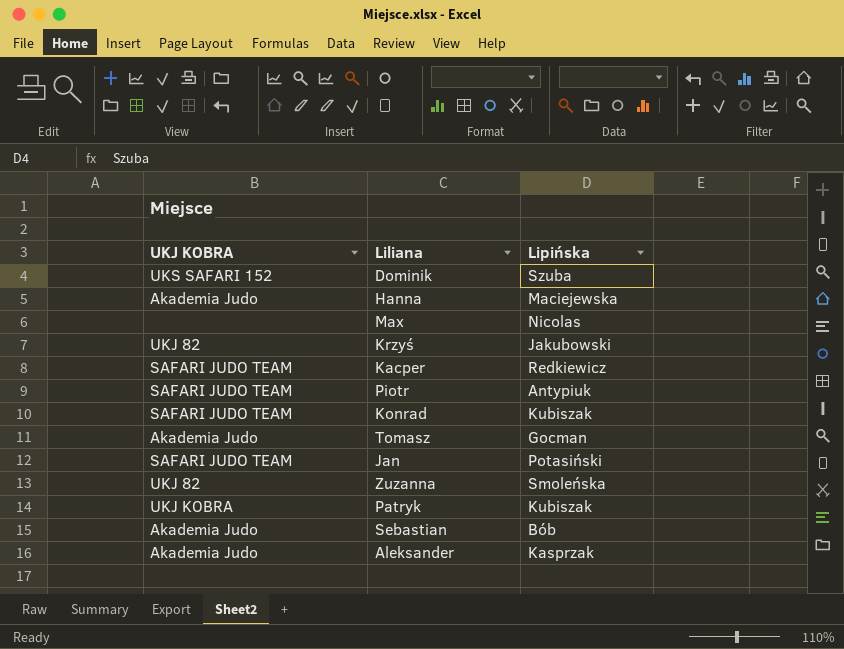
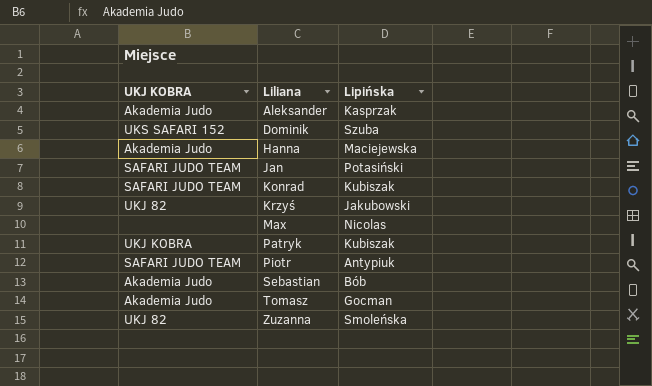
row order: none -> Liliana ascending
row Kacper: SAFARI JUDO TEAM | Redkiewicz -> none

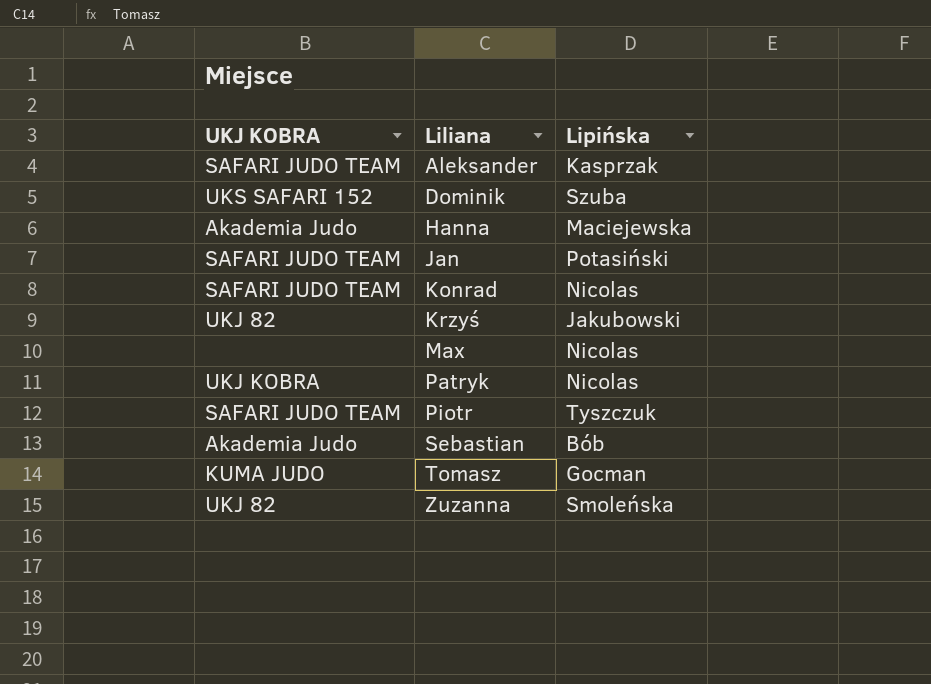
Aleksander | UKJ KOBRA: Akademia Judo -> SAFARI JUDO TEAM
Konrad | Lipińska: Kubiszak -> Nicolas
Patryk | Lipińska: Kubiszak -> Nicolas
Piotr | Lipińska: Antypiuk -> Tyszczuk
Tomasz | UKJ KOBRA: Akademia Judo -> KUMA JUDO

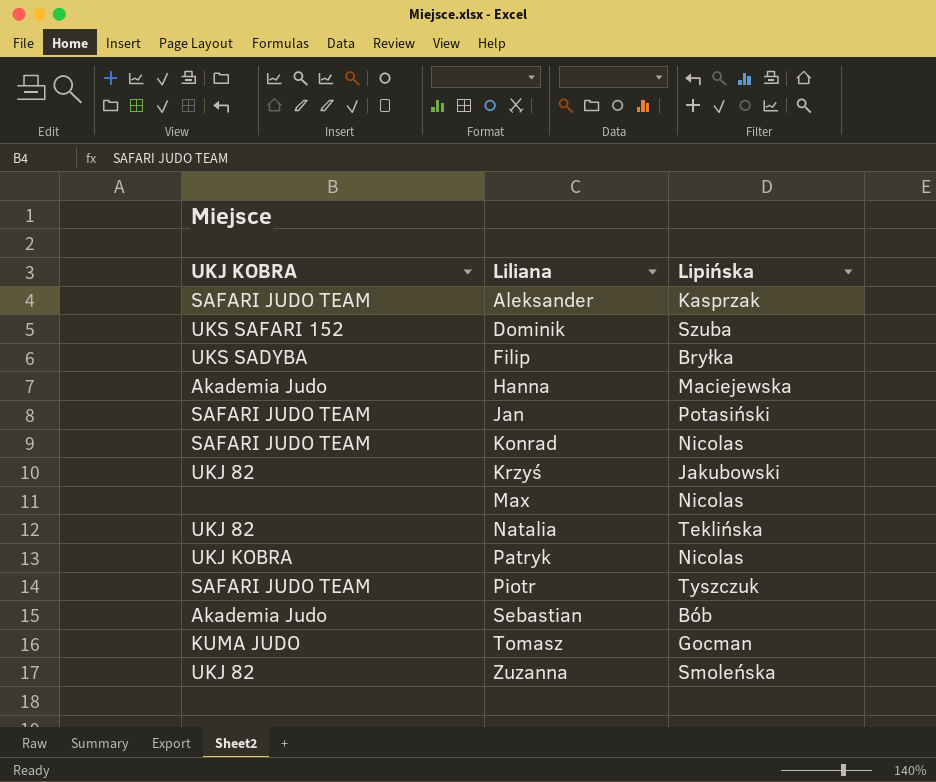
row Filip: none -> UKS SADYBA | Bryłka
row Natalia: none -> UKJ 82 | Teklińska

